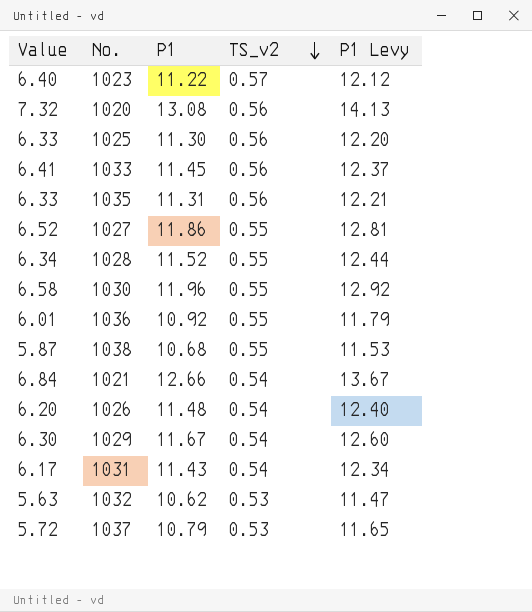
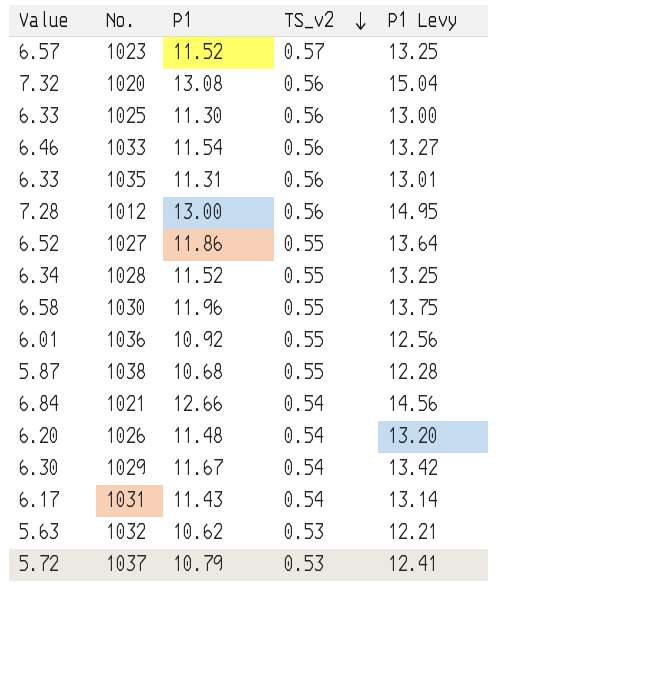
column P1 Levy | formula: [P1] * 1.08 -> [P1] * 1.15
1023 | Value: 6.40 -> 6.57
1023 | P1: 11.22 -> 11.52
1033 | Value: 6.41 -> 6.46
1033 | P1: 11.45 -> 11.54
row 1012: none -> 7.28 | 13.00 | 0.56 | 14.95

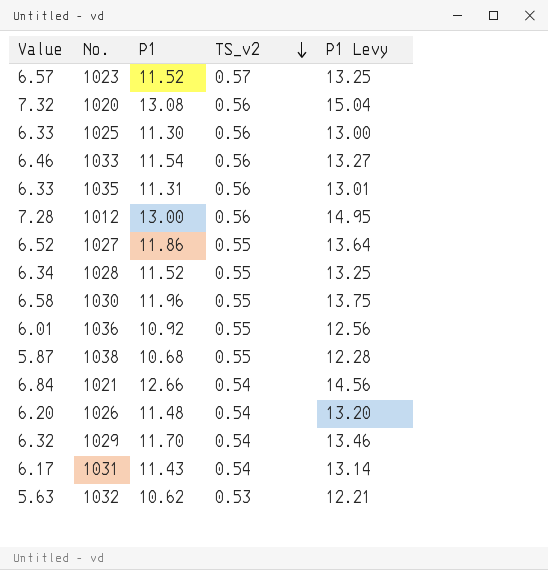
row 1037: 5.72 | 10.79 | 0.53 | 12.41 -> none
1029 | Value: 6.30 -> 6.32
1029 | P1: 11.67 -> 11.70
1029 | P1 Levy: 13.42 -> 13.46

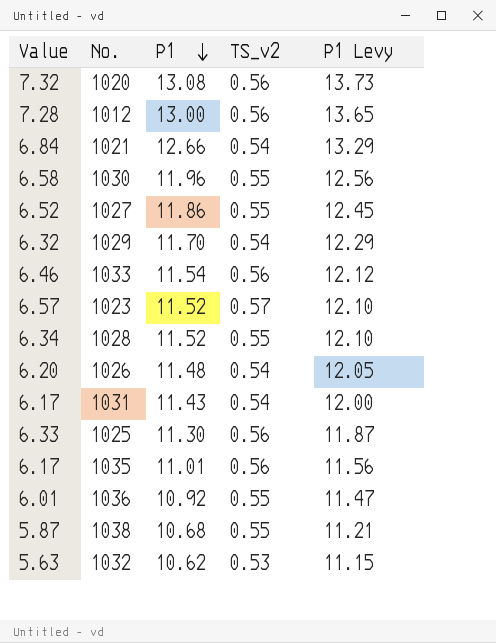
row order: TS_v2 descending -> P1 descending
column P1 Levy | formula: [P1] * 1.15 -> [P1] * 1.05
1035 | Value: 6.33 -> 6.17
1035 | P1: 11.31 -> 11.01

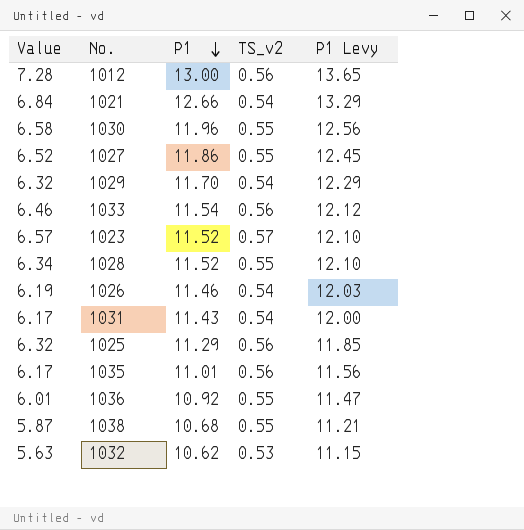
row 1020: 7.32 | 13.08 | 0.56 | 13.73 -> none
1026 | Value: 6.20 -> 6.19
1026 | P1: 11.48 -> 11.46
1026 | P1 Levy: 12.05 -> 12.03
1025 | Value: 6.33 -> 6.32
1025 | P1: 11.30 -> 11.29
1025 | P1 Levy: 11.87 -> 11.85

